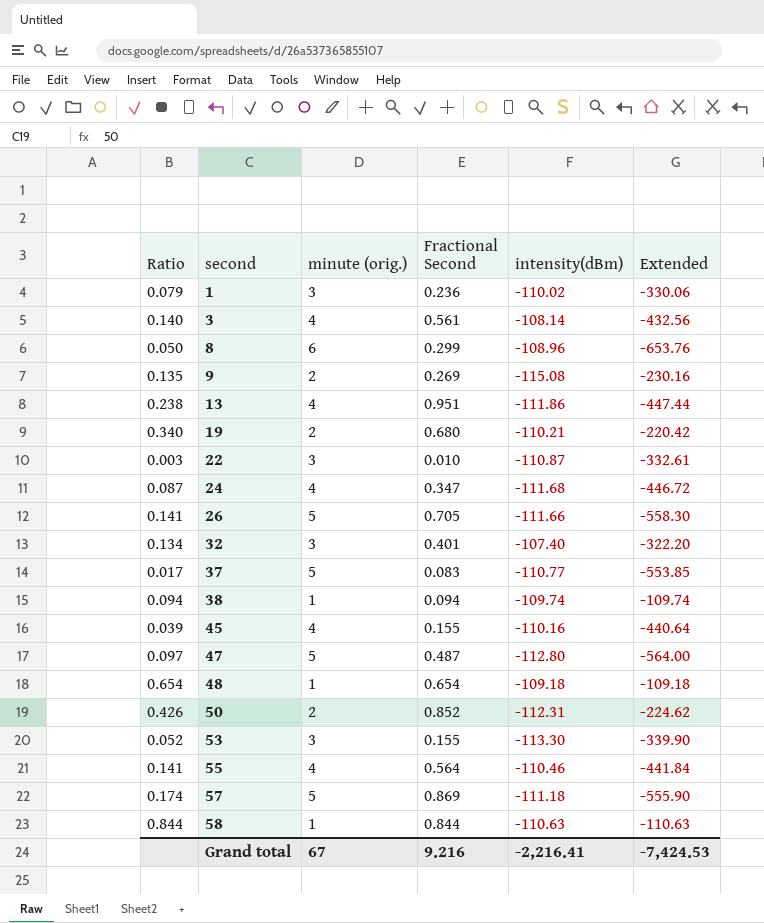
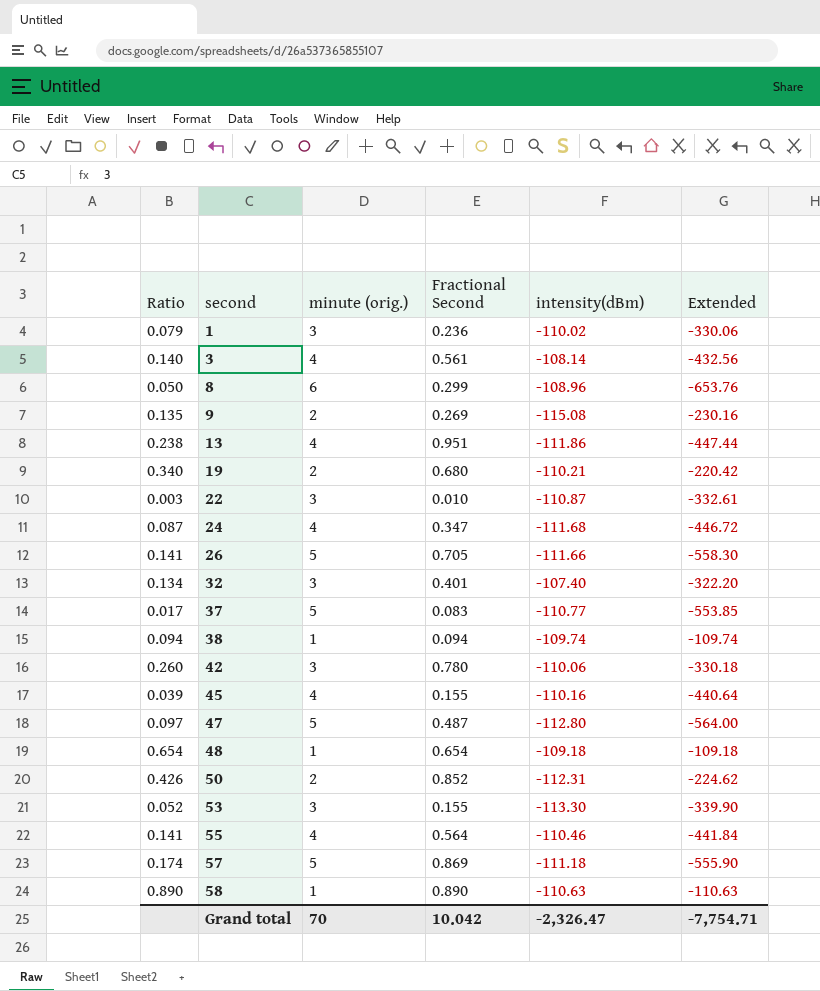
row 42: none -> 0.260 | 3 | 0.780 | -110.06 | -330.18
58 | Ratio: 0.844 -> 0.890
58 | Fractional Second: 0.844 -> 0.890
Grand total | minute (orig.): 67 -> 70
Grand total | Fractional Second: 9.216 -> 10.042
Grand total | intensity(dBm): -2,216.41 -> -2,326.47
Grand total | Extended: -7,424.53 -> -7,754.71

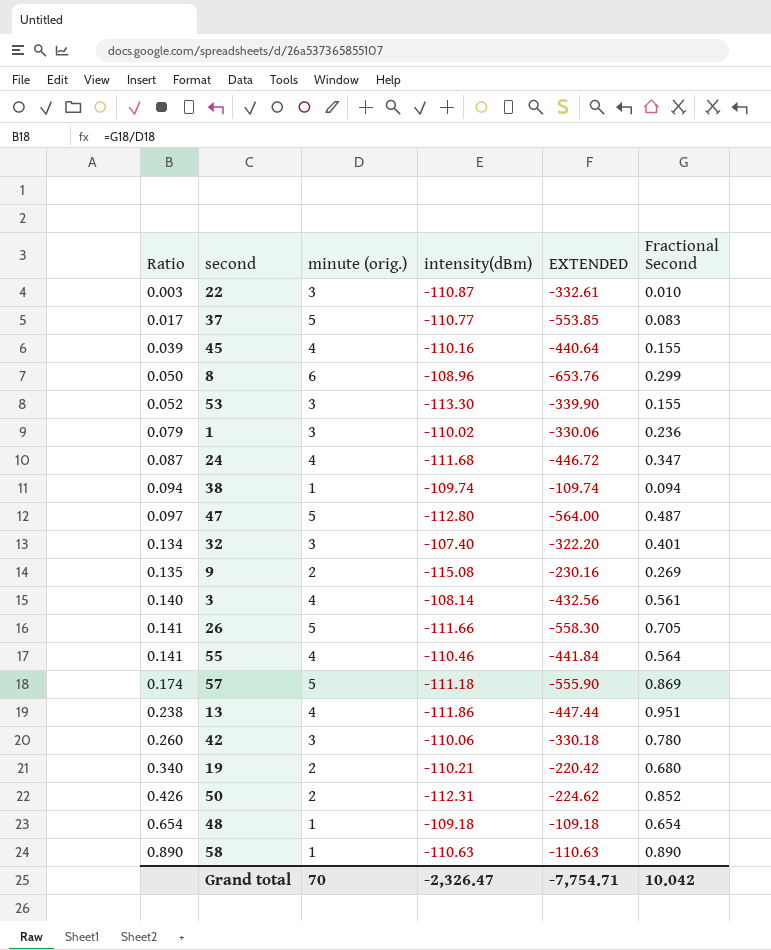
row order: second ascending -> Ratio ascending
column name: Extended -> EXTENDED
column Fractional Second | position: 4 -> 6

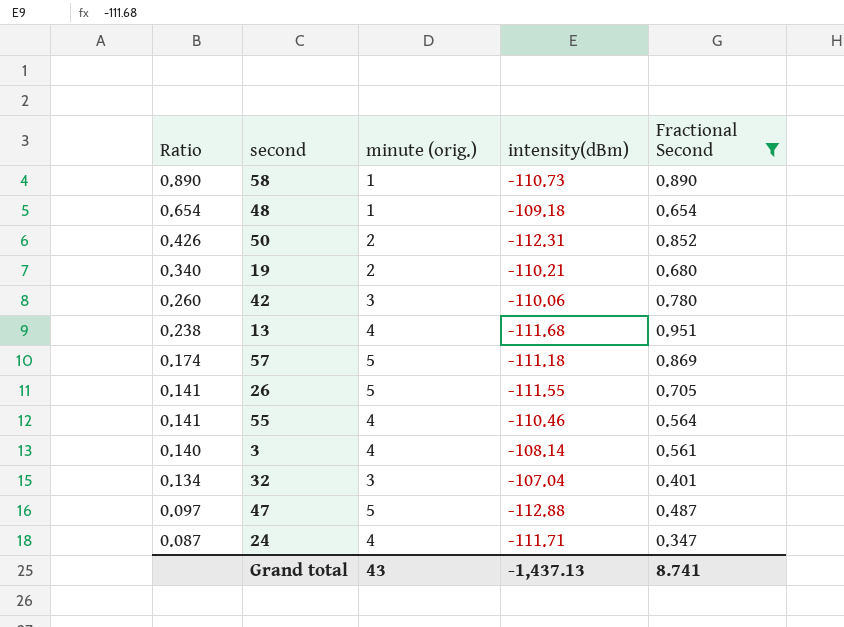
filter: none -> Fractional Second >= 0.347
row order: Ratio ascending -> Ratio descending
column EXTENDED | formula: [minute (orig.)] * [intensity(dBm)] -> none
58 | intensity(dBm): -110.63 -> -110.73
13 | intensity(dBm): -111.86 -> -111.68
26 | intensity(dBm): -111.66 -> -111.55
32 | intensity(dBm): -107.40 -> -107.04
47 | intensity(dBm): -112.80 -> -112.88
24 | intensity(dBm): -111.68 -> -111.71
Grand total | minute (orig.): 70 -> 43
Grand total | intensity(dBm): -2,326.47 -> -1,437.13
Grand total | Fractional Second: 10.042 -> 8.741

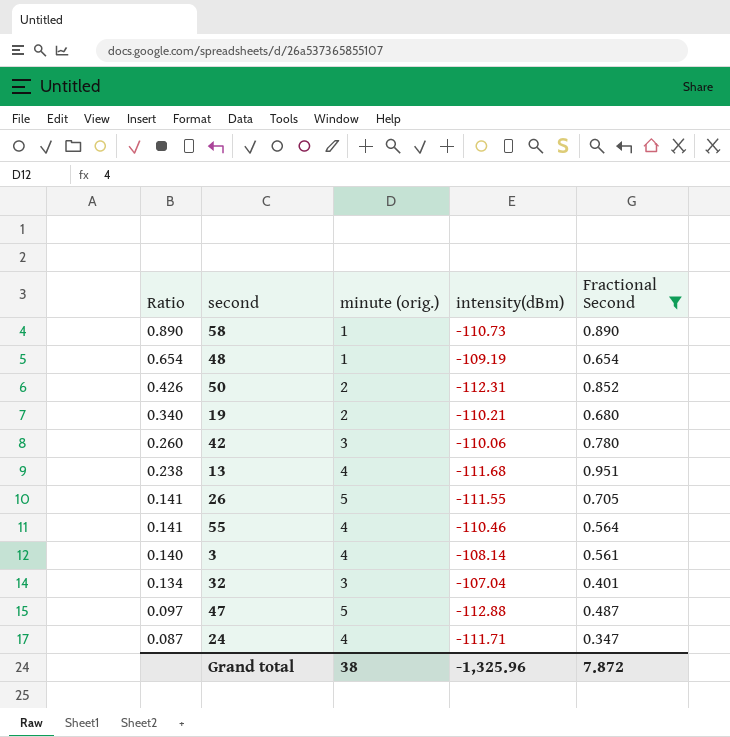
row 57: 0.174 | 5 | -111.18 | 0.869 -> none
48 | intensity(dBm): -109.18 -> -109.19
Grand total | minute (orig.): 43 -> 38
Grand total | intensity(dBm): -1,437.13 -> -1,325.96
Grand total | Fractional Second: 8.741 -> 7.872

